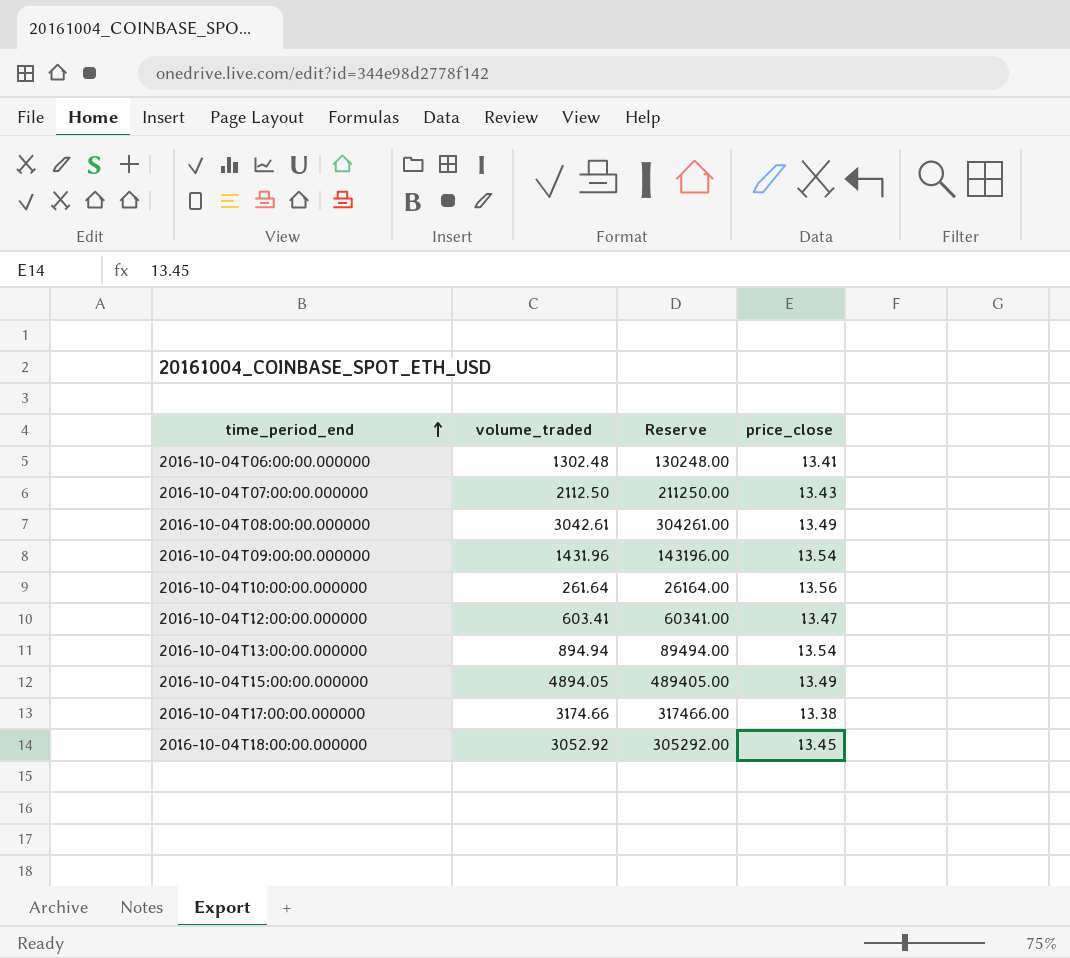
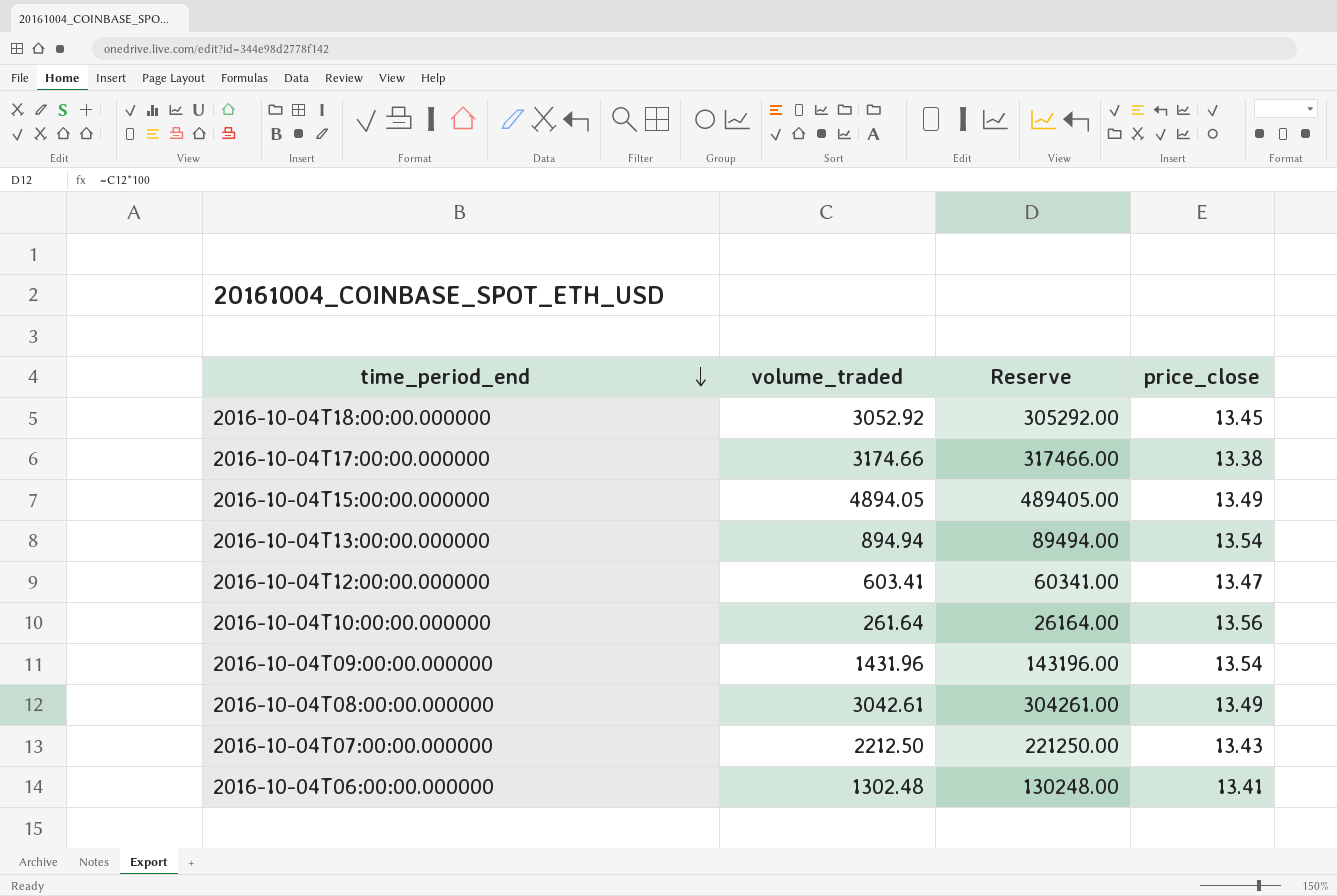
row order: time_period_end ascending -> time_period_end descending
2016-10-04T07:00:00.000000 | volume_traded: 2112.50 -> 2212.50
2016-10-04T07:00:00.000000 | Reserve: 211250.00 -> 221250.00

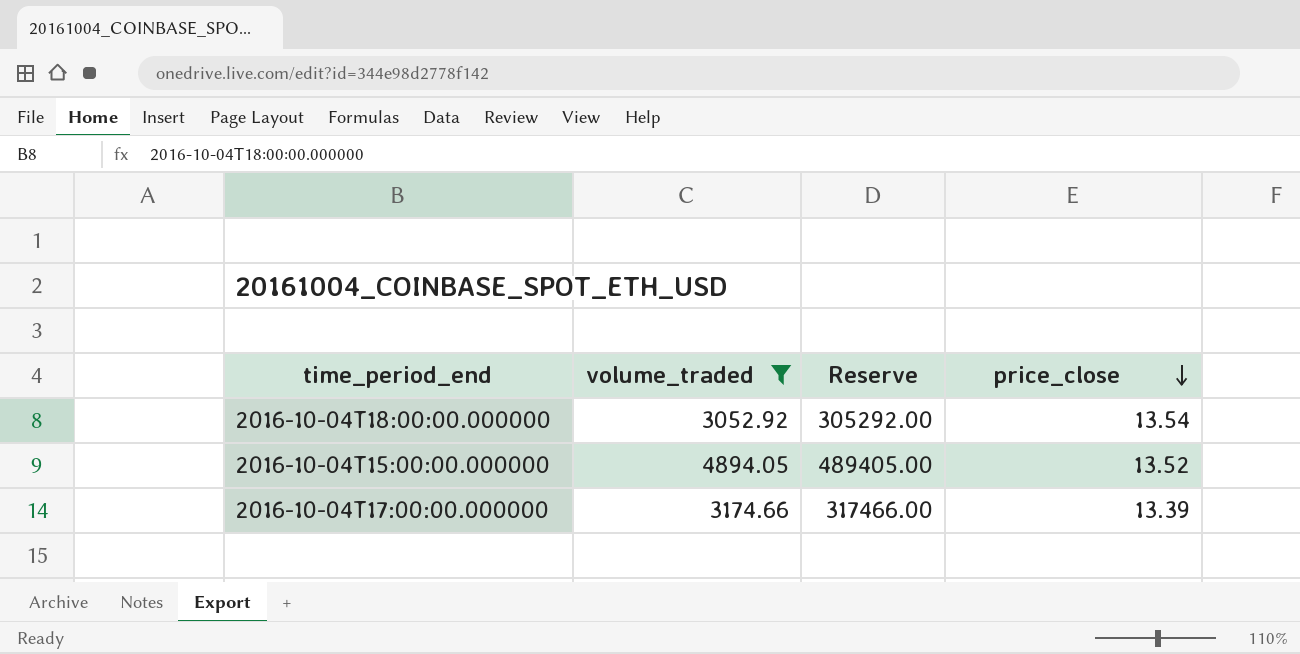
filter: none -> volume_traded >= 3052.92
row order: time_period_end descending -> price_close descending
2016-10-04T18:00:00.000000 | price_close: 13.45 -> 13.54
2016-10-04T15:00:00.000000 | price_close: 13.49 -> 13.52
2016-10-04T17:00:00.000000 | price_close: 13.38 -> 13.39

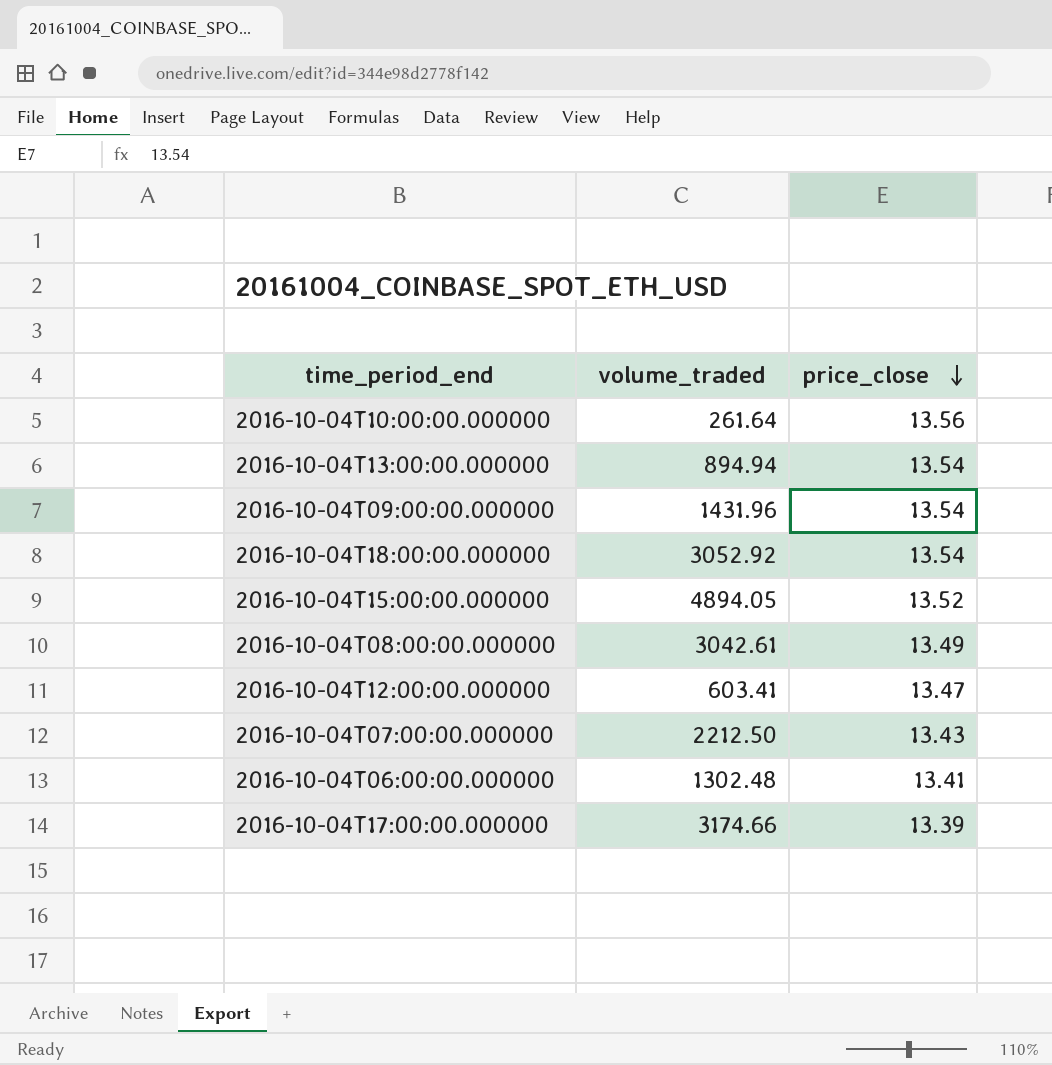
filter: volume_traded >= 3052.92 -> none
column Reserve | formula: [volume_traded] * 100 -> none

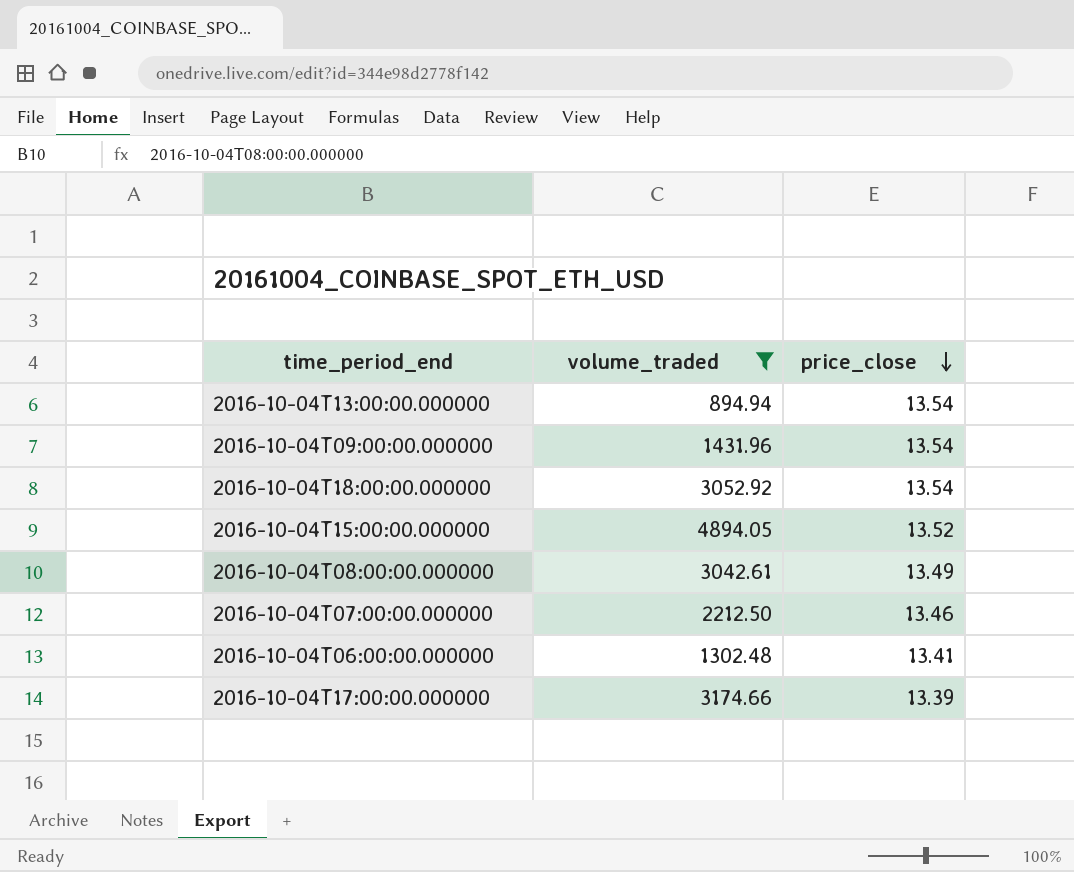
filter: none -> volume_traded >= 894.94
2016-10-04T07:00:00.000000 | price_close: 13.43 -> 13.46

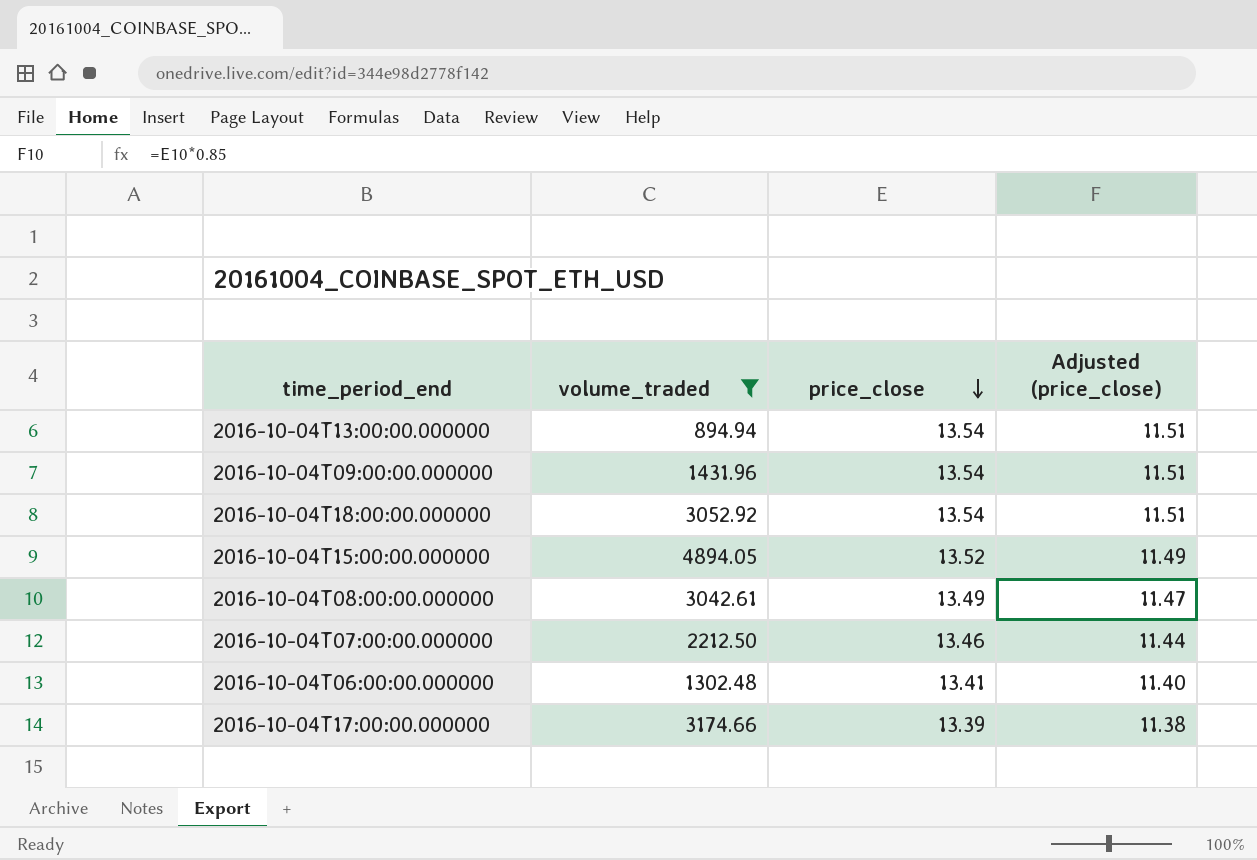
column Adjusted (price_close) | formula: none -> [price_close] * 0.85

